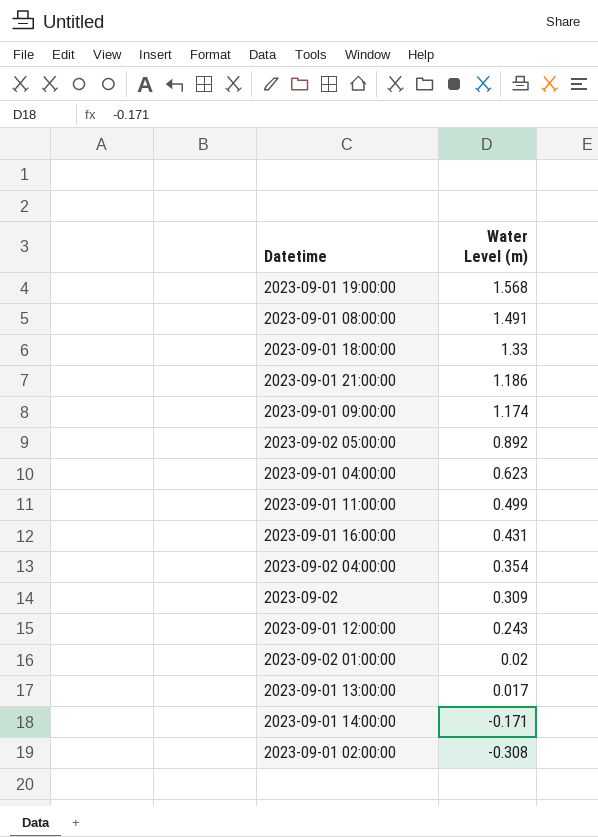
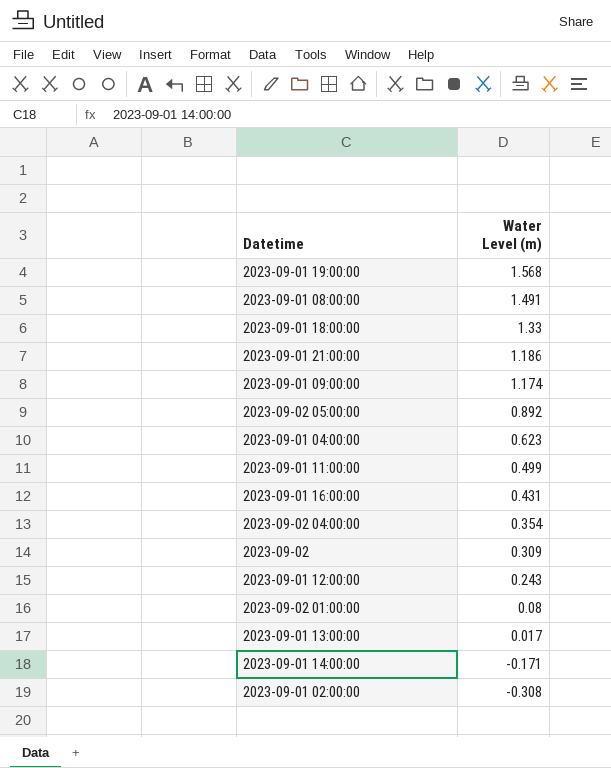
2023-09-02 01:00:00 | Water Level (m): 0.02 -> 0.08

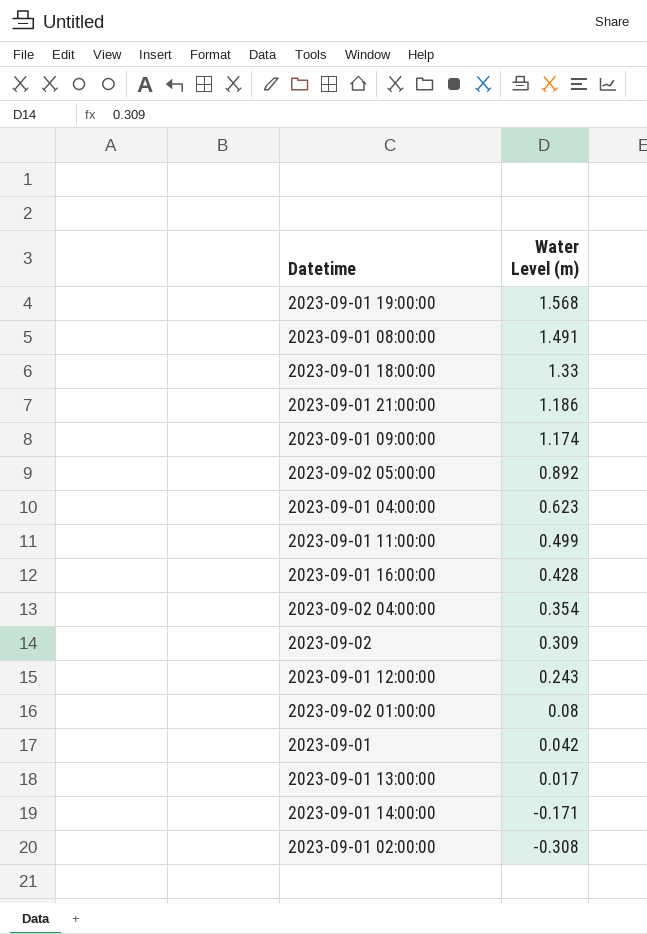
2023-09-01 16:00:00 | Water Level (m): 0.431 -> 0.428
row 2023-09-01: none -> 0.042

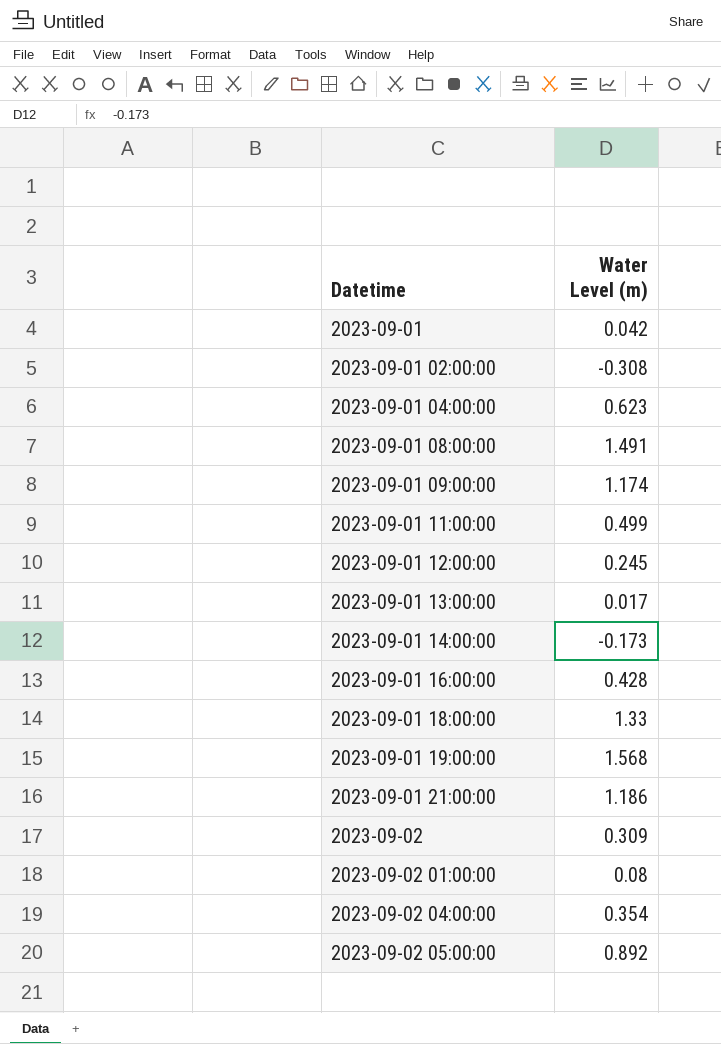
row order: Water Level (m) descending -> Datetime ascending
2023-09-01 12:00:00 | Water Level (m): 0.243 -> 0.245
2023-09-01 14:00:00 | Water Level (m): -0.171 -> -0.173

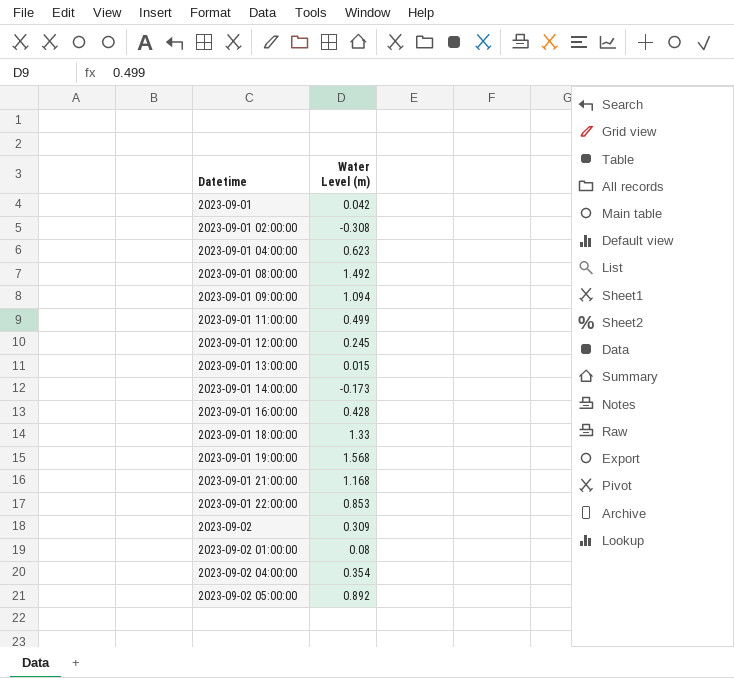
2023-09-01 08:00:00 | Water Level (m): 1.491 -> 1.492
2023-09-01 09:00:00 | Water Level (m): 1.174 -> 1.094
2023-09-01 13:00:00 | Water Level (m): 0.017 -> 0.015
2023-09-01 21:00:00 | Water Level (m): 1.186 -> 1.168
row 2023-09-01 22:00:00: none -> 0.853

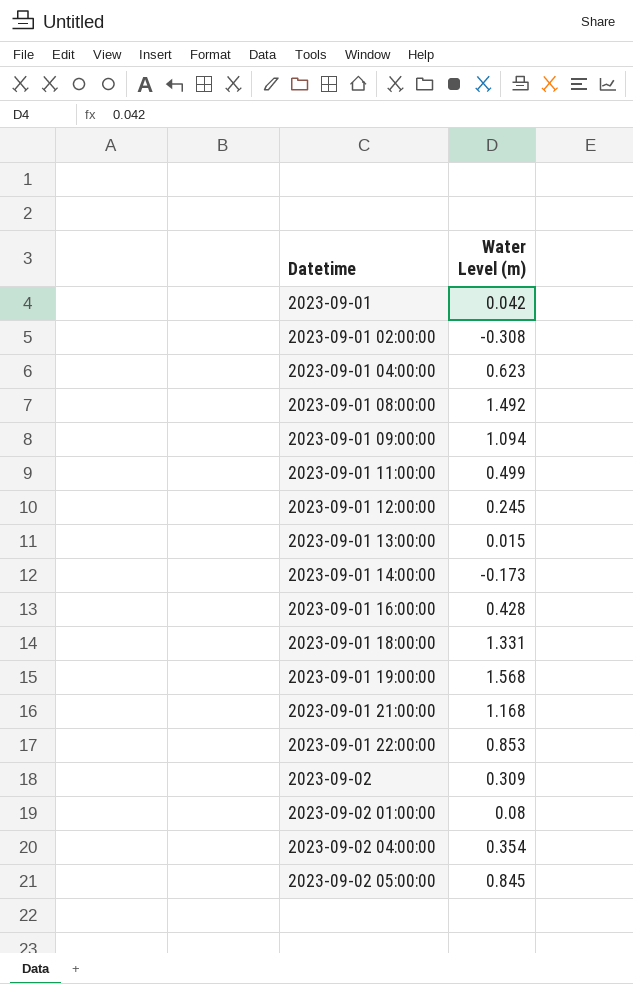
2023-09-01 18:00:00 | Water Level (m): 1.33 -> 1.331
2023-09-02 05:00:00 | Water Level (m): 0.892 -> 0.845

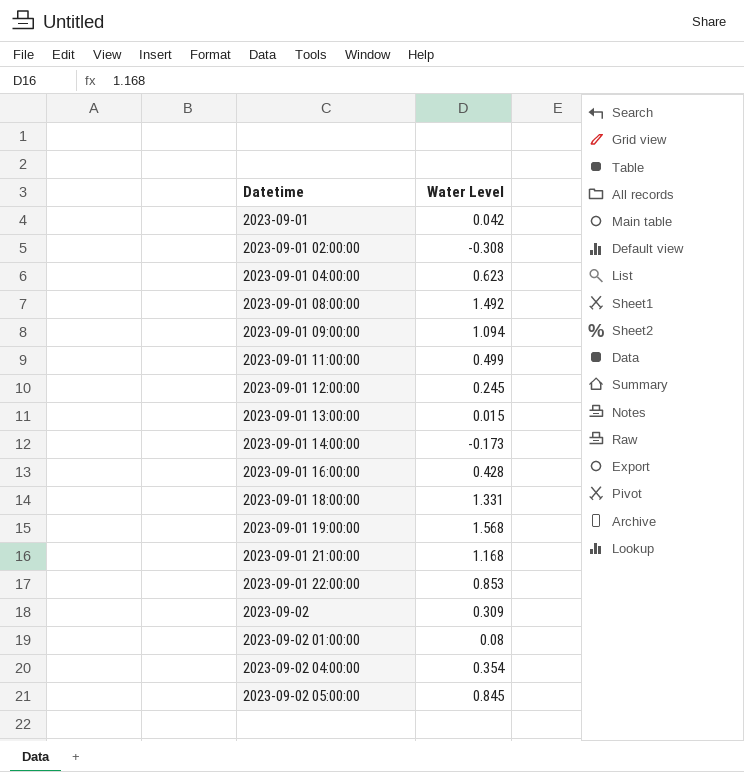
column name: Water Level (m) -> Water Level

